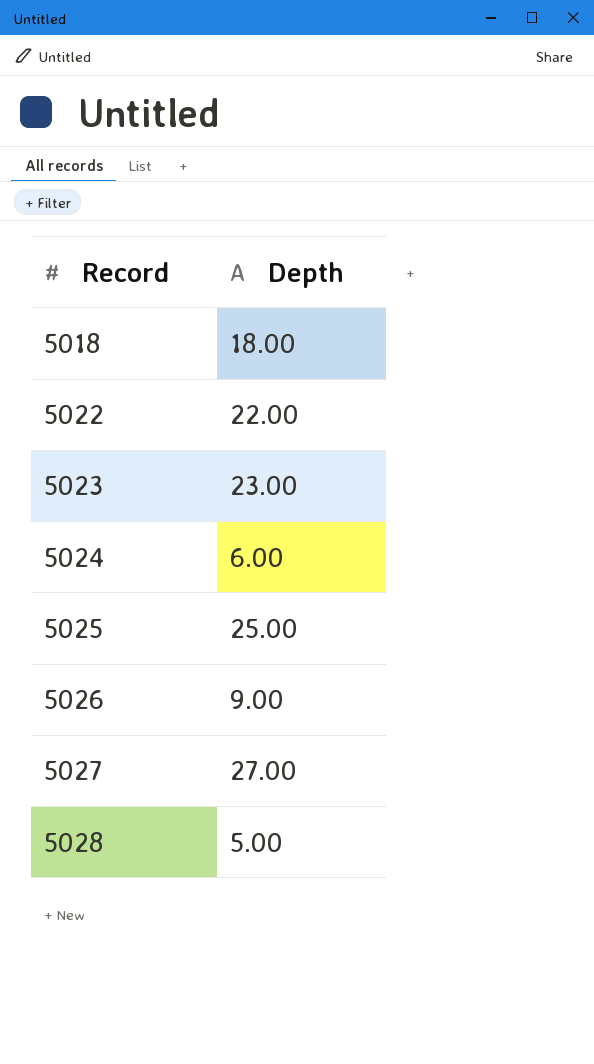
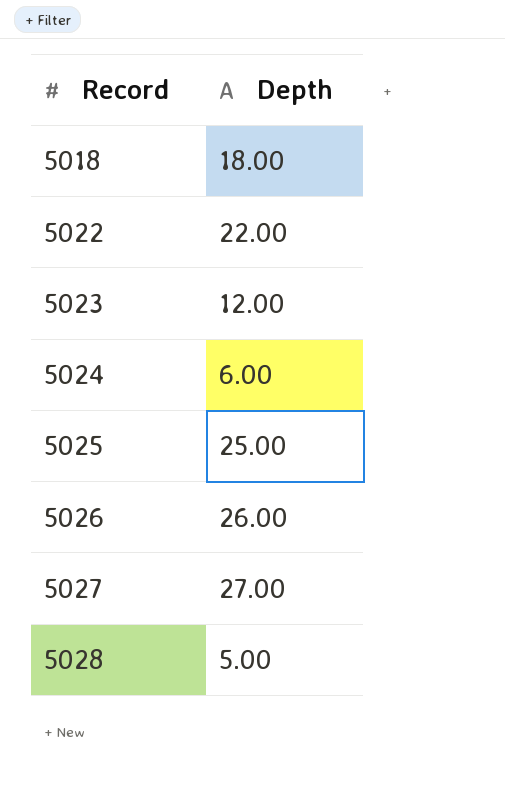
5023 | Depth: 23.00 -> 12.00
5026 | Depth: 9.00 -> 26.00

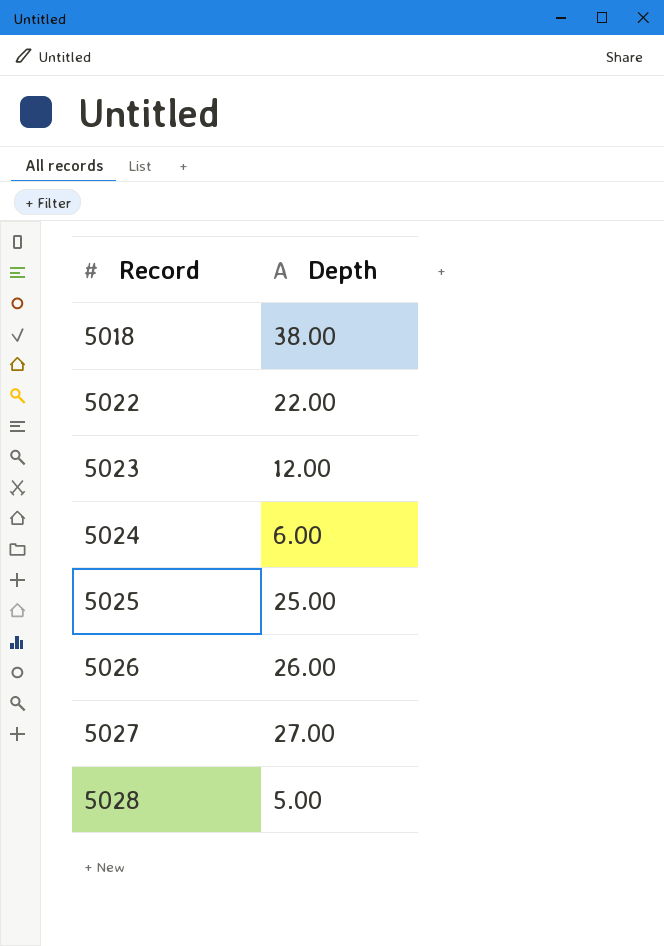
5018 | Depth: 18.00 -> 38.00

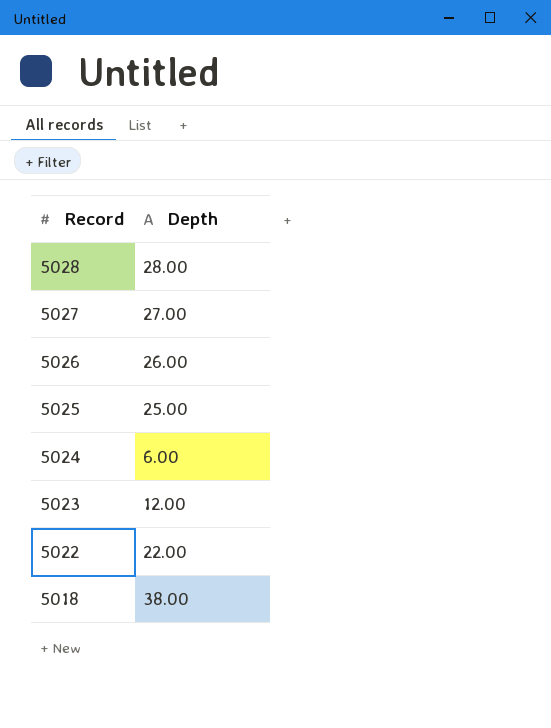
row order: Record ascending -> Record descending
5028 | Depth: 5.00 -> 28.00

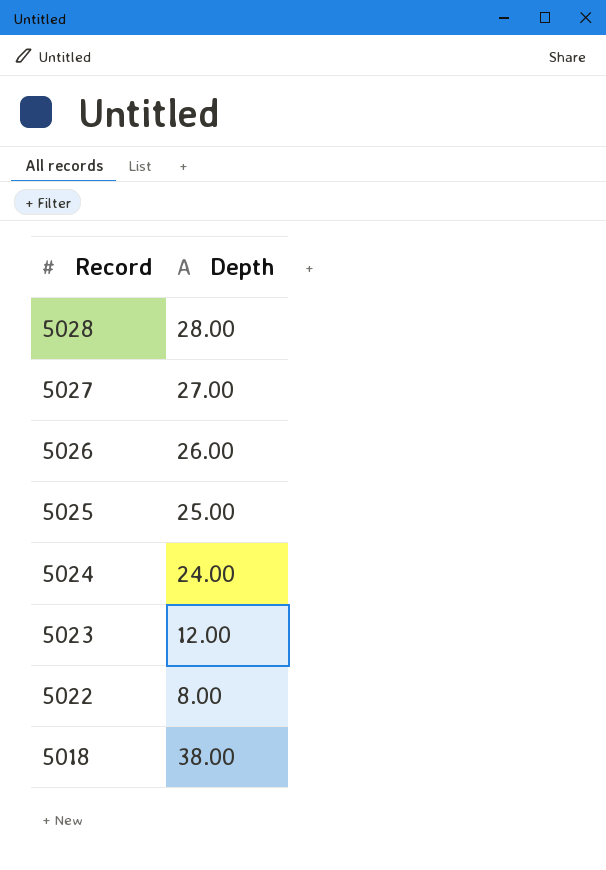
5024 | Depth: 6.00 -> 24.00
5022 | Depth: 22.00 -> 8.00

